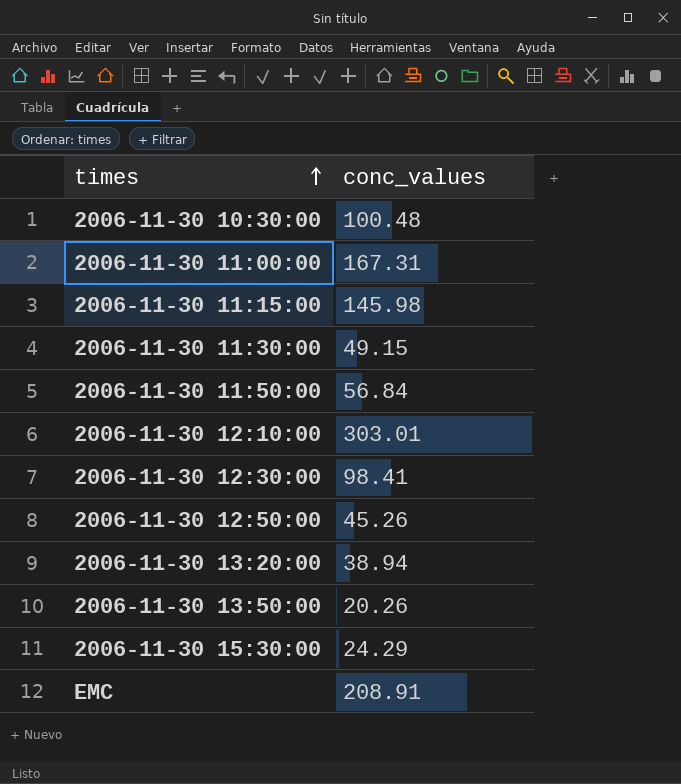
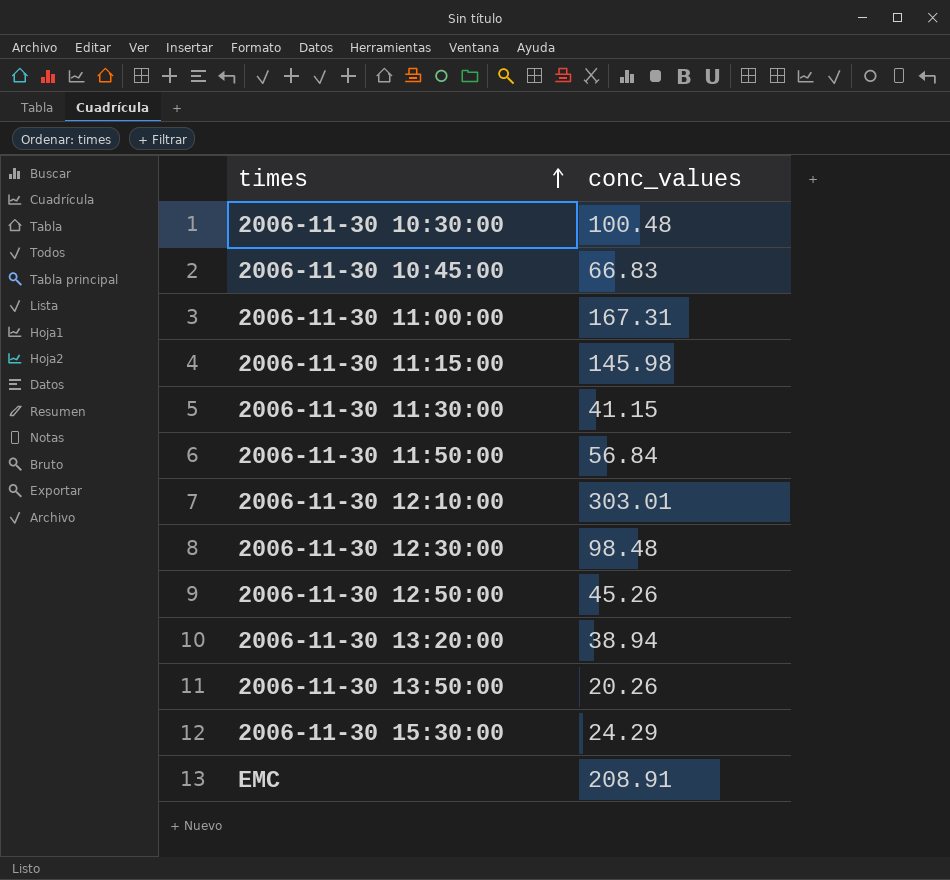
row 2006-11-30 10:45:00: none -> 66.83
2006-11-30 11:30:00 | conc_values: 49.15 -> 41.15
2006-11-30 12:30:00 | conc_values: 98.41 -> 98.48

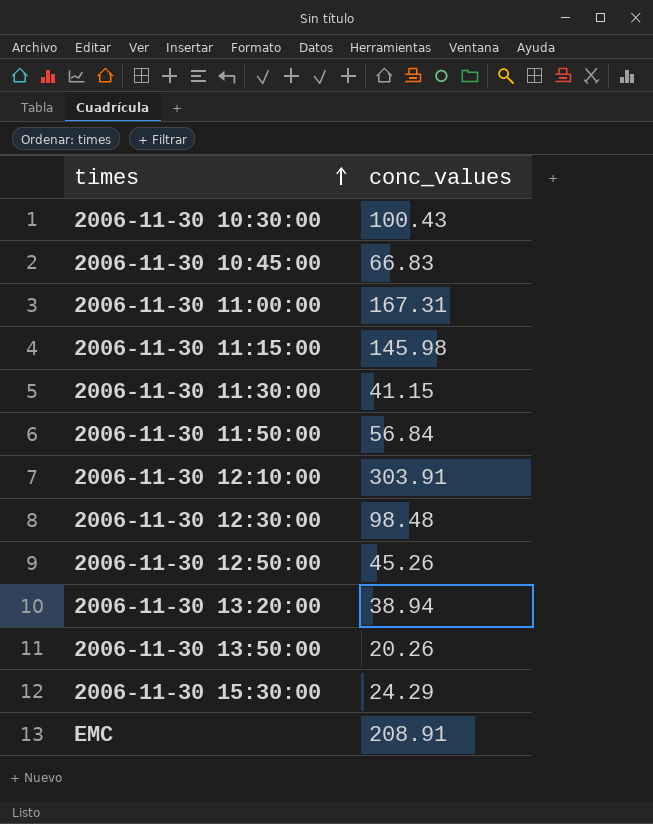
2006-11-30 10:30:00 | conc_values: 100.48 -> 100.43
2006-11-30 12:10:00 | conc_values: 303.01 -> 303.91

